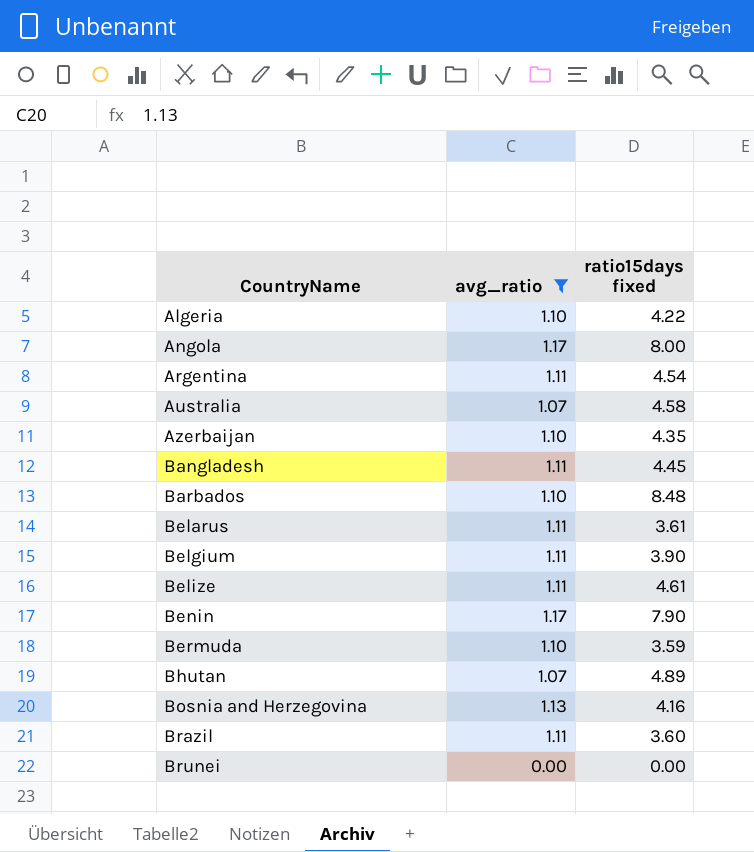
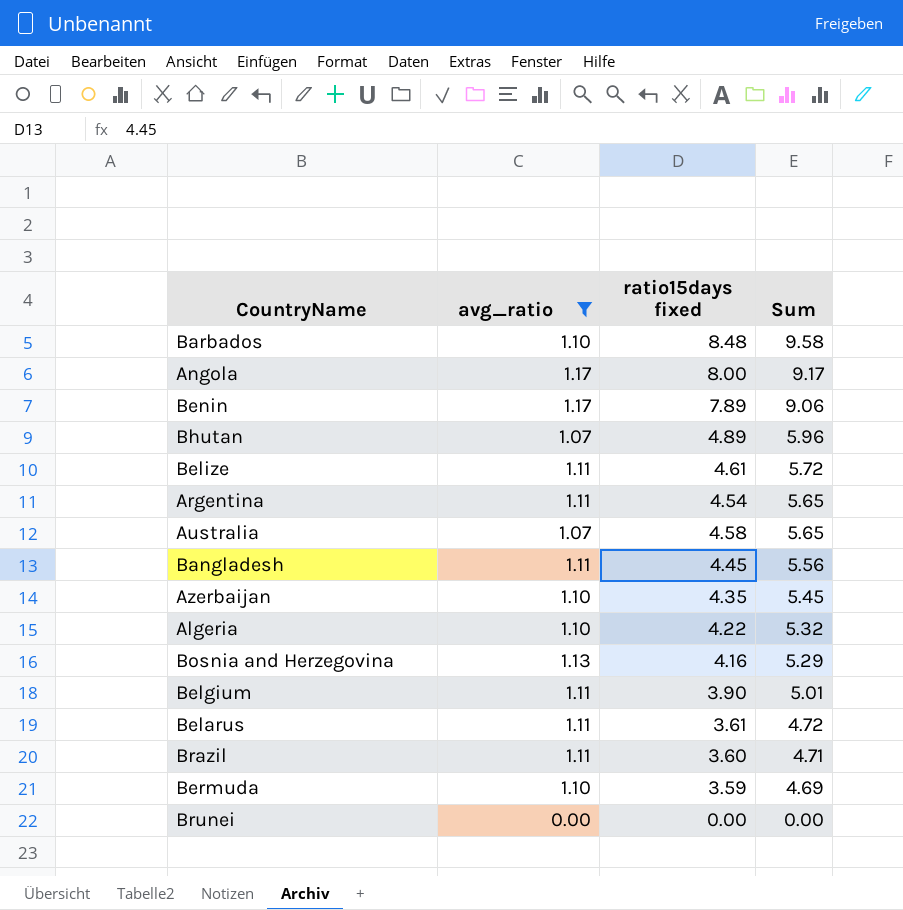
row order: CountryName ascending -> Sum descending
column Sum | formula: none -> [avg_ratio] + [ratio15days fixed]
Benin | ratio15days fixed: 7.90 -> 7.89

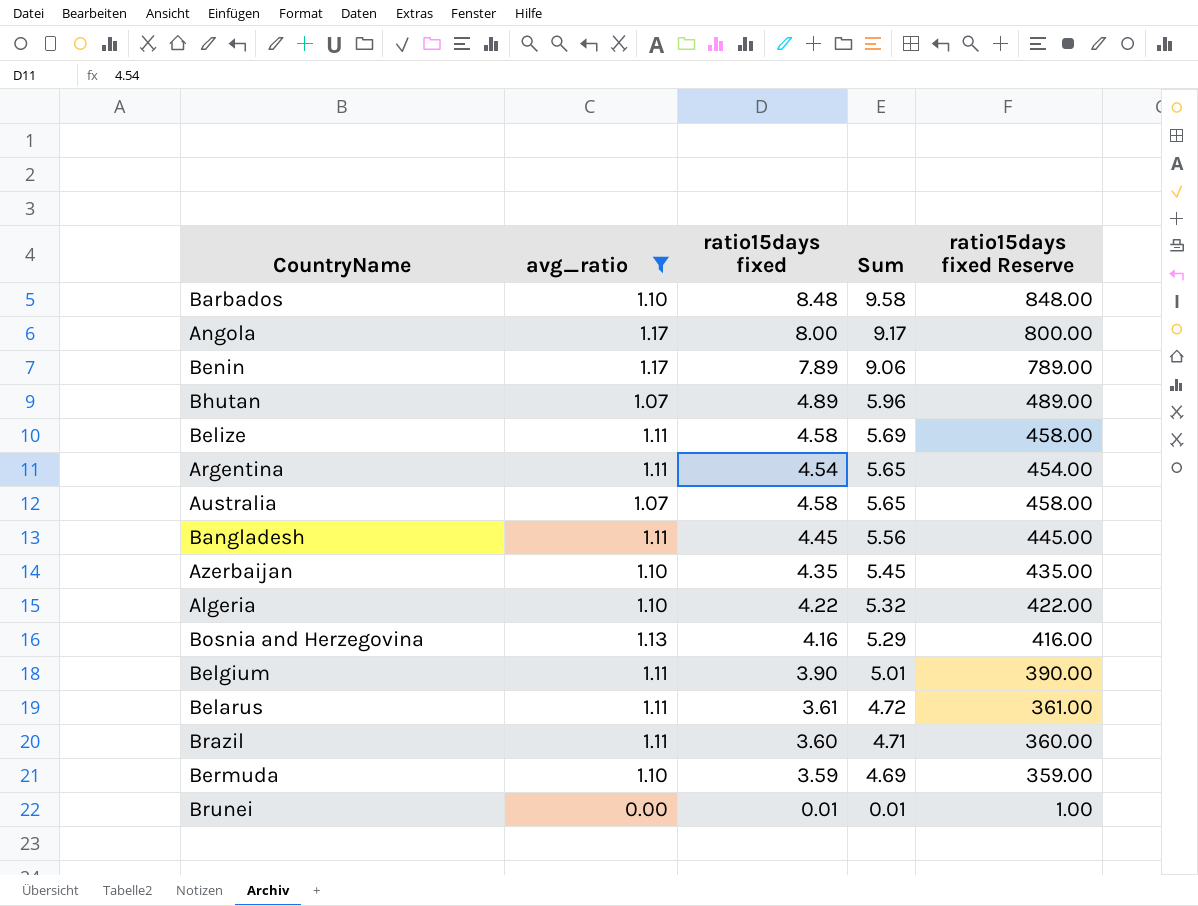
column ratio15days fixed Reserve | formula: none -> [ratio15days fixed] * 100
Belize | ratio15days fixed: 4.61 -> 4.58
Belize | Sum: 5.72 -> 5.69
Brunei | ratio15days fixed: 0.00 -> 0.01
Brunei | Sum: 0.00 -> 0.01

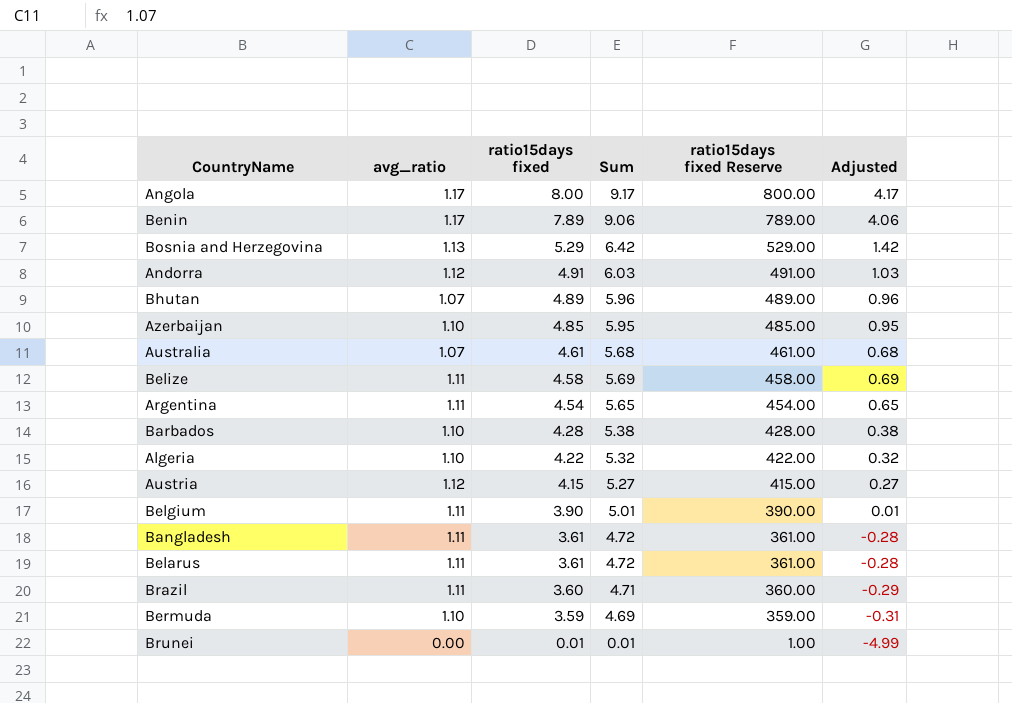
filter: avg_ratio != 1.12 -> none
row order: Sum descending -> ratio15days fixed descending
column Adjusted | formula: none -> [Sum] - 5
Bosnia and Herzegovina | ratio15days fixed: 4.16 -> 5.29
Bosnia and Herzegovina | Sum: 5.29 -> 6.42
Bosnia and Herzegovina | ratio15days fixed Reserve: 416.00 -> 529.00
Azerbaijan | ratio15days fixed: 4.35 -> 4.85
Azerbaijan | Sum: 5.45 -> 5.95
Azerbaijan | ratio15days fixed Reserve: 435.00 -> 485.00
Australia | ratio15days fixed: 4.58 -> 4.61
Australia | Sum: 5.65 -> 5.68
Australia | ratio15days fixed Reserve: 458.00 -> 461.00
Barbados | ratio15days fixed: 8.48 -> 4.28
Barbados | Sum: 9.58 -> 5.38
Barbados | ratio15days fixed Reserve: 848.00 -> 428.00
Bangladesh | ratio15days fixed: 4.45 -> 3.61
Bangladesh | Sum: 5.56 -> 4.72
Bangladesh | ratio15days fixed Reserve: 445.00 -> 361.00

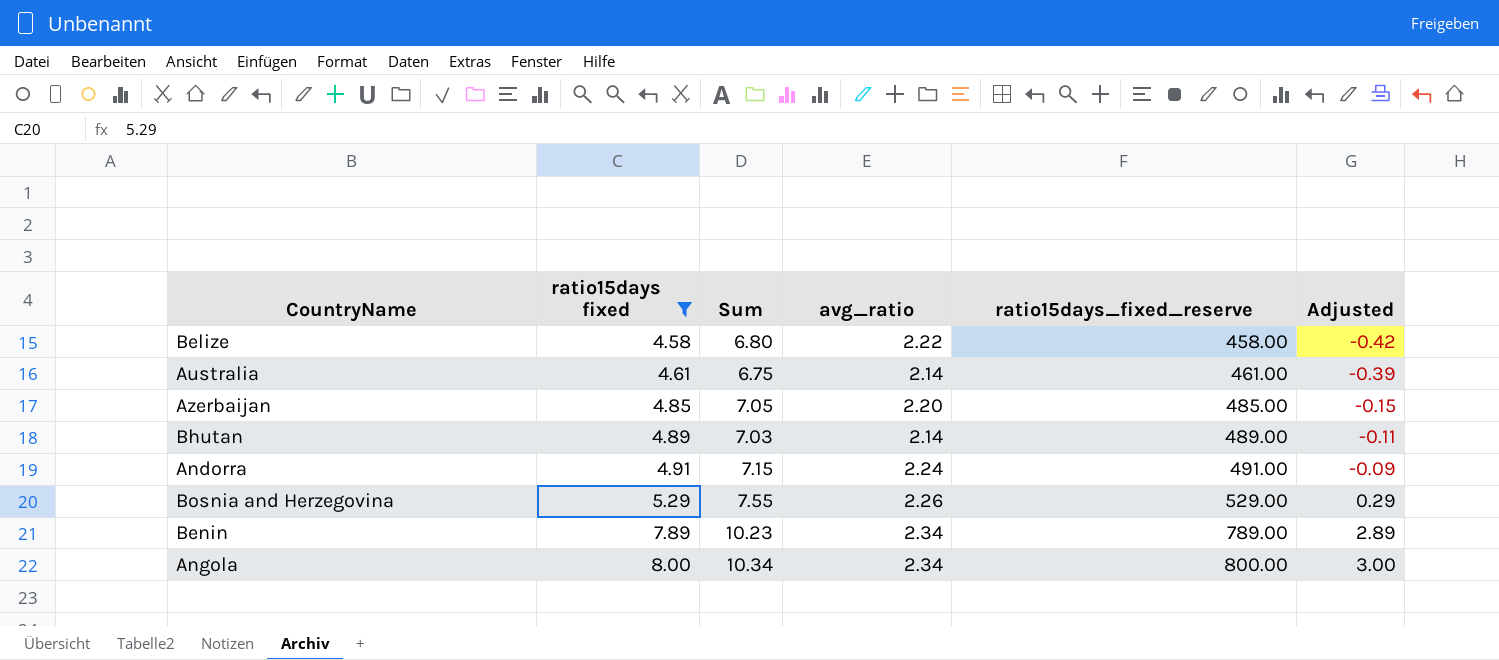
filter: none -> ratio15days fixed >= 4.58
row order: ratio15days fixed descending -> ratio15days fixed ascending
column avg_ratio | position: 2 -> 4
column name: ratio15days fixed Reserve -> ratio15days_fixed_reserve
column Adjusted | formula: [Sum] - 5 -> [ratio15days fixed] - 5
Belize | Sum: 5.69 -> 6.80
Belize | avg_ratio: 1.11 -> 2.22
Australia | Sum: 5.68 -> 6.75
Australia | avg_ratio: 1.07 -> 2.14
Azerbaijan | Sum: 5.95 -> 7.05
Azerbaijan | avg_ratio: 1.10 -> 2.20
Bhutan | Sum: 5.96 -> 7.03
Bhutan | avg_ratio: 1.07 -> 2.14
Andorra | Sum: 6.03 -> 7.15
Andorra | avg_ratio: 1.12 -> 2.24
Bosnia and Herzegovina | Sum: 6.42 -> 7.55
Bosnia and Herzegovina | avg_ratio: 1.13 -> 2.26
Benin | Sum: 9.06 -> 10.23
Benin | avg_ratio: 1.17 -> 2.34
Angola | Sum: 9.17 -> 10.34
Angola | avg_ratio: 1.17 -> 2.34

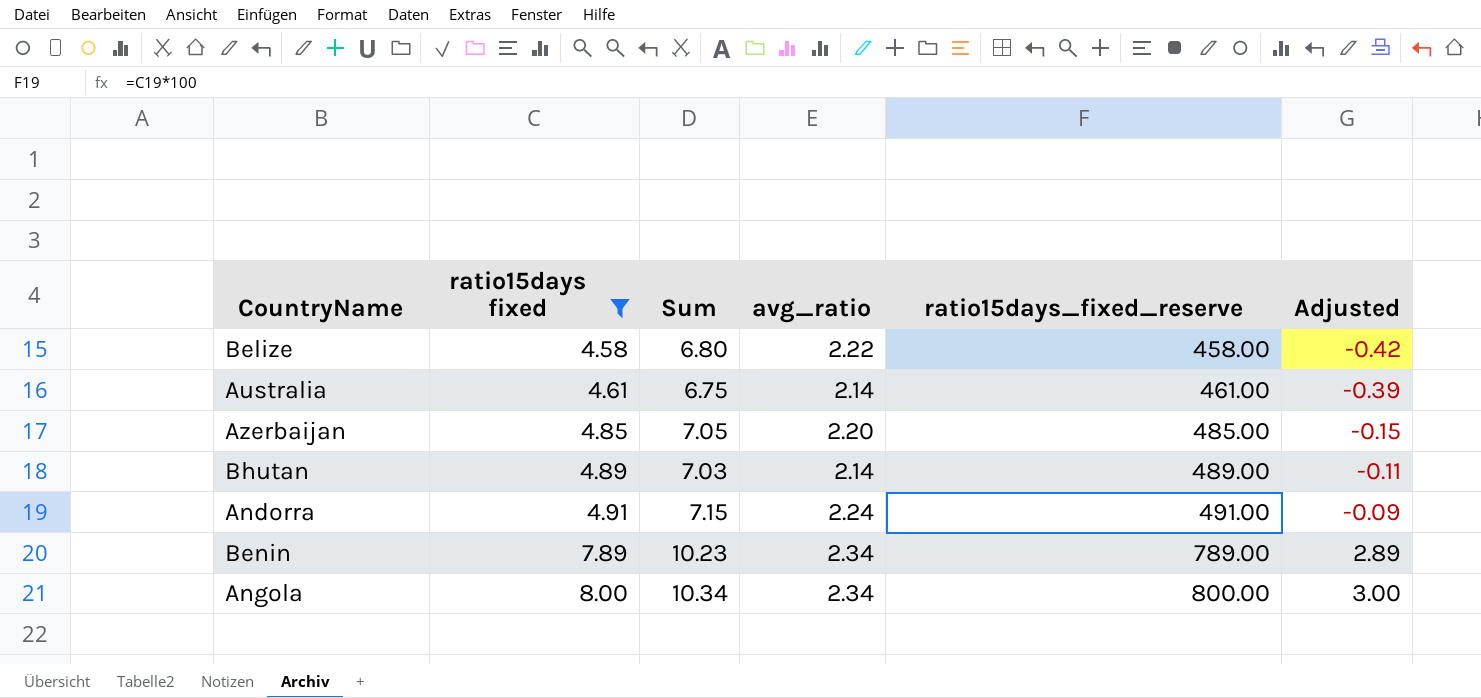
row Bosnia and Herzegovina: 5.29 | 7.55 | 2.26 | 529.00 | 0.29 -> none

